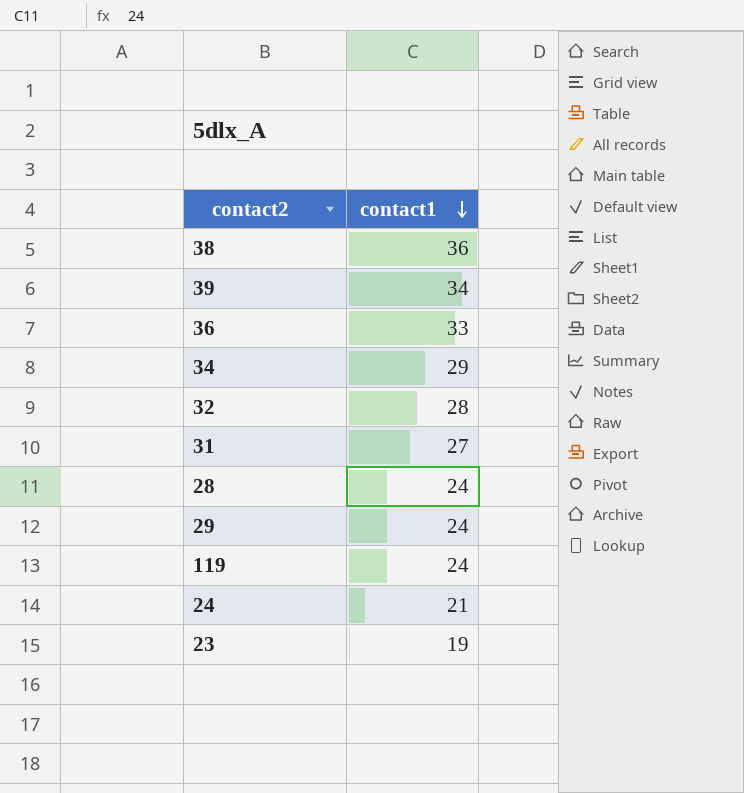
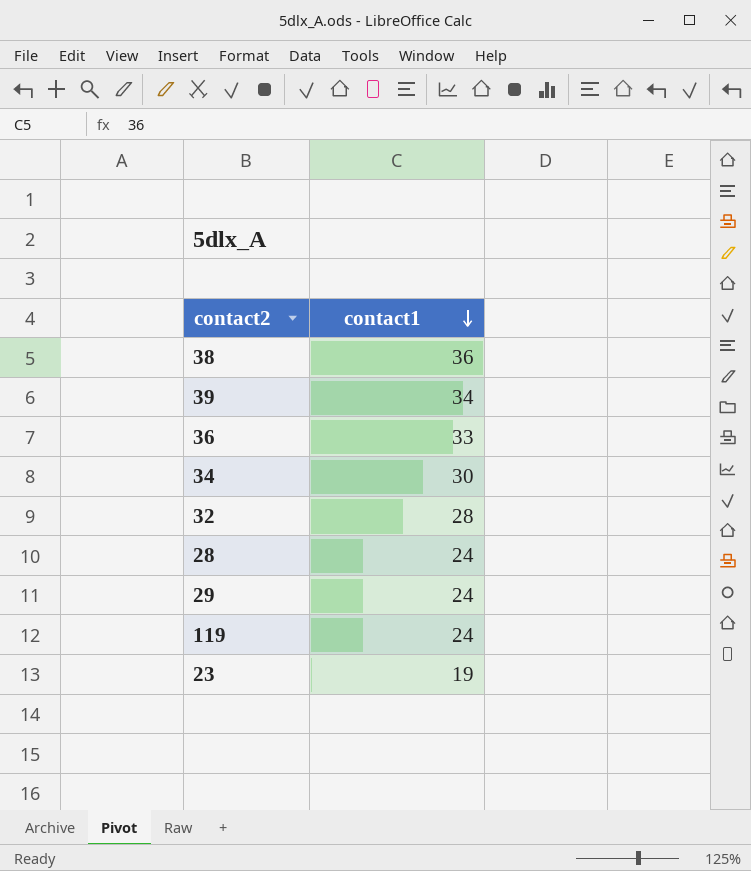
row 31: 27 -> none
row 24: 21 -> none
34 | contact1: 29 -> 30

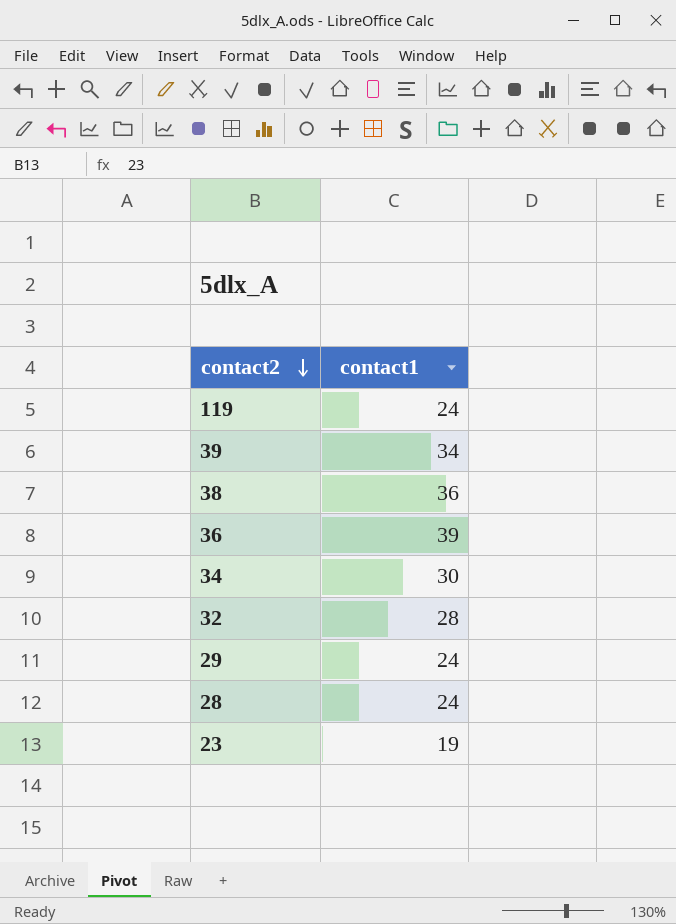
row order: contact1 descending -> contact2 descending
36 | contact1: 33 -> 39

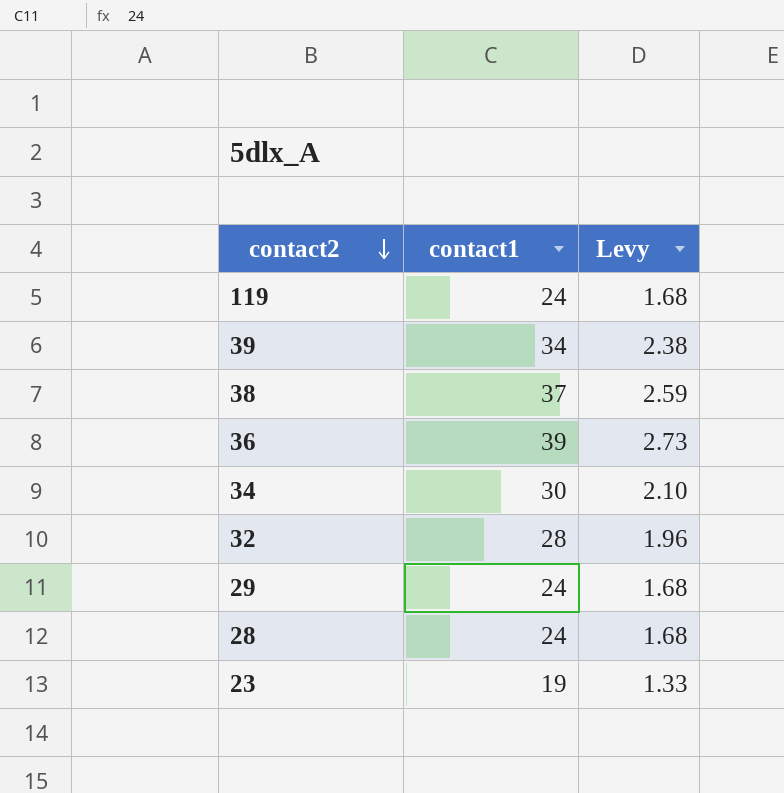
column Levy | formula: none -> [contact1] * 0.07
38 | contact1: 36 -> 37

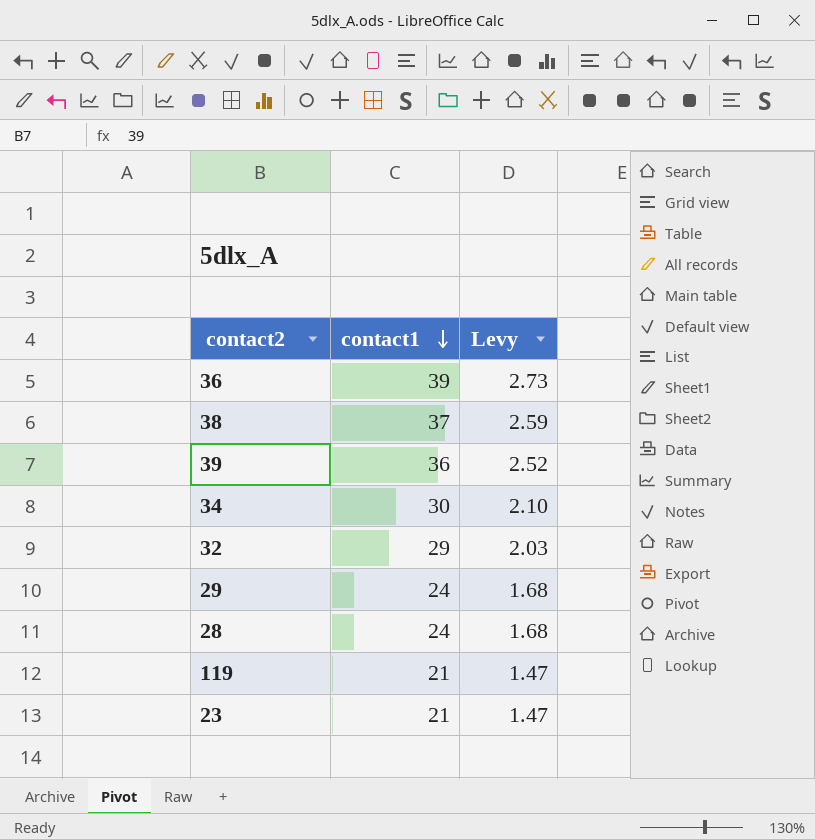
row order: contact2 descending -> contact1 descending
39 | contact1: 34 -> 36
39 | Levy: 2.38 -> 2.52
32 | contact1: 28 -> 29
32 | Levy: 1.96 -> 2.03
119 | contact1: 24 -> 21
119 | Levy: 1.68 -> 1.47
23 | contact1: 19 -> 21
23 | Levy: 1.33 -> 1.47

